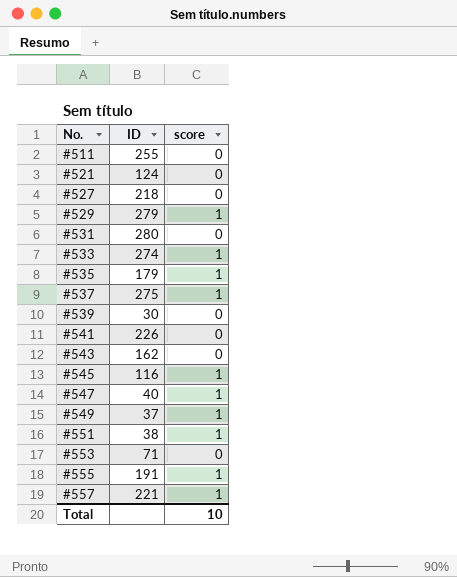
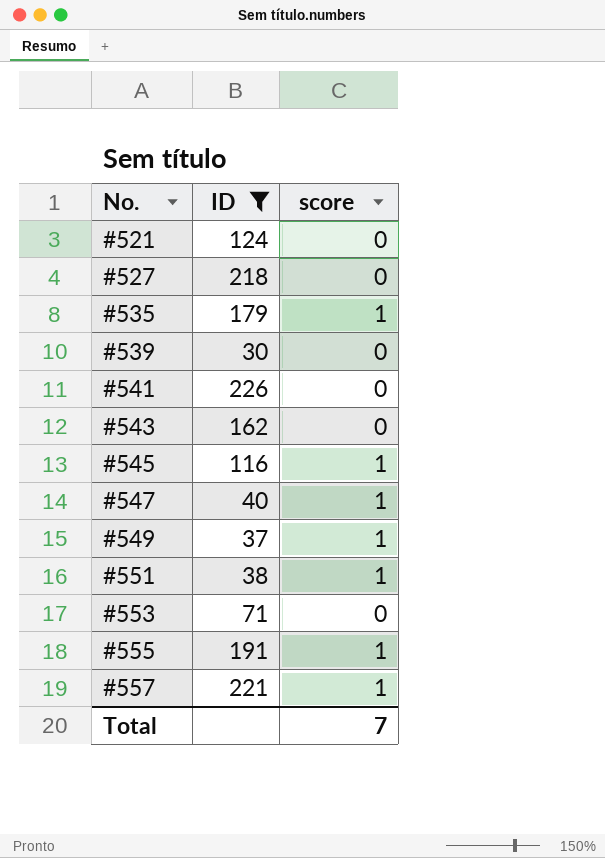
filter: none -> ID <= 226
Total | score: 10 -> 7

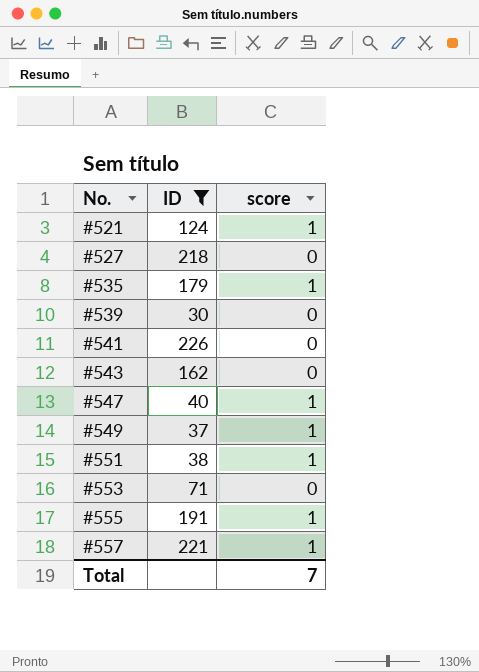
row #545: 116 | 1 -> none
#521 | score: 0 -> 1

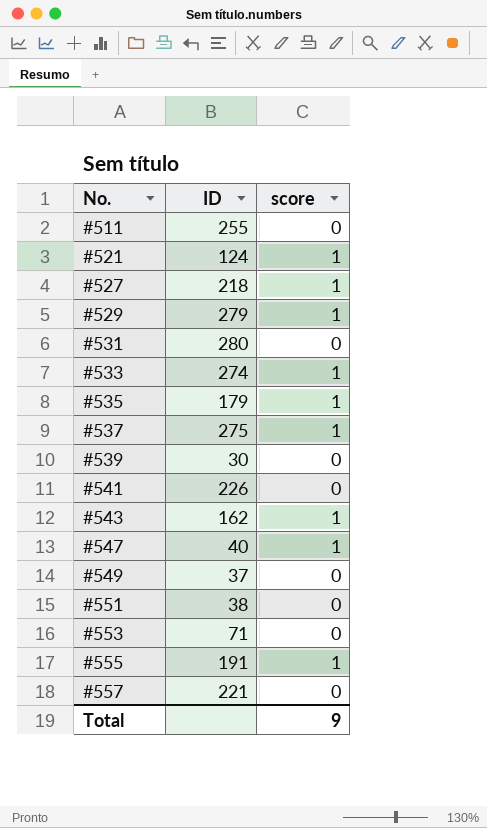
filter: ID <= 226 -> none
#527 | score: 0 -> 1
#543 | score: 0 -> 1
#549 | score: 1 -> 0
#551 | score: 1 -> 0
#557 | score: 1 -> 0
Total | score: 7 -> 9

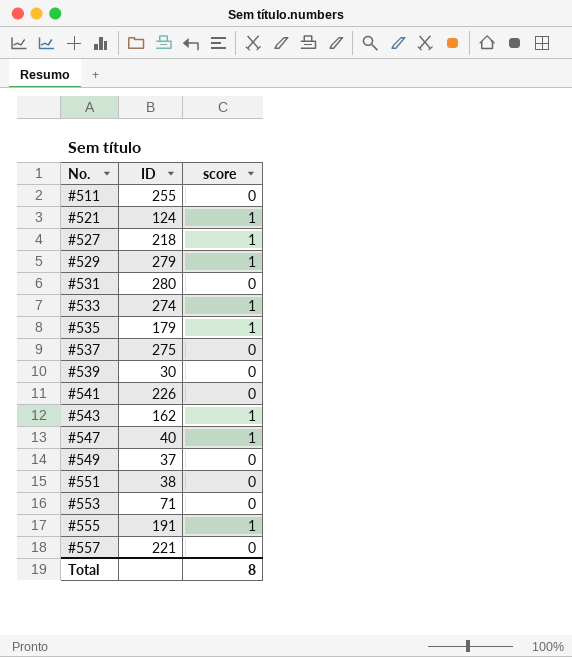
#537 | score: 1 -> 0
Total | score: 9 -> 8

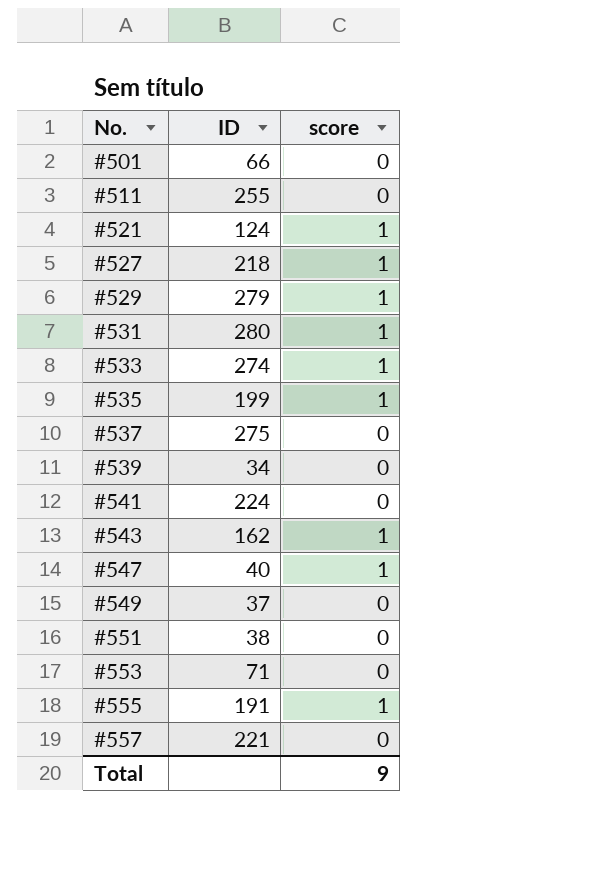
row #501: none -> 66 | 0
#531 | score: 0 -> 1
#535 | ID: 179 -> 199
#539 | ID: 30 -> 34
#541 | ID: 226 -> 224
Total | score: 8 -> 9

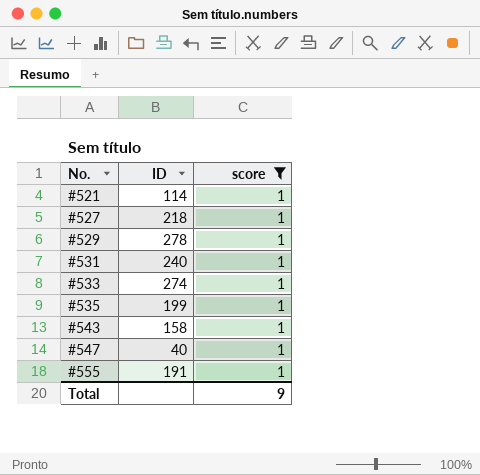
filter: none -> score = 1
#521 | ID: 124 -> 114
#529 | ID: 279 -> 278
#531 | ID: 280 -> 240
#543 | ID: 162 -> 158

